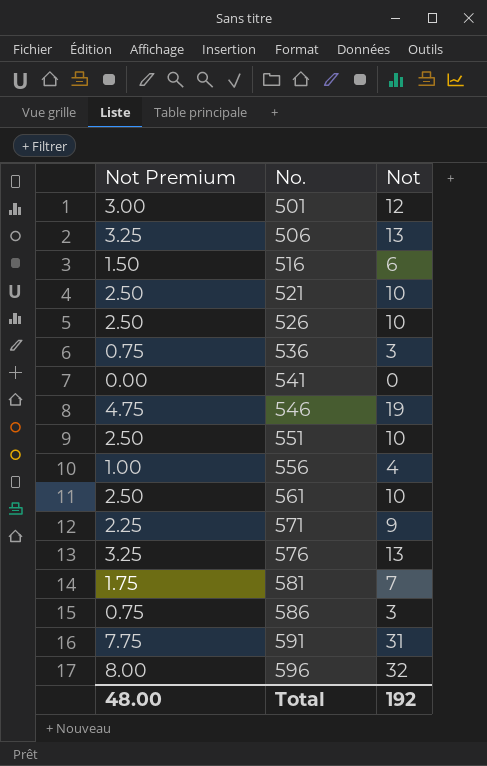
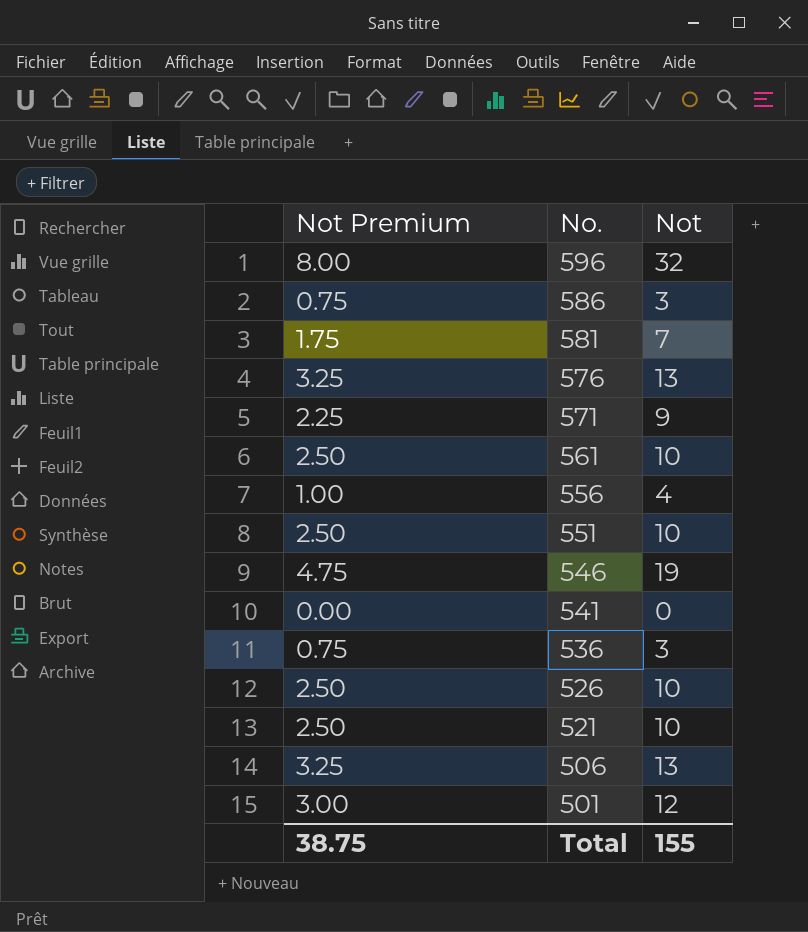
row order: No. ascending -> No. descending
row 516: 1.50 | 6 -> none
row 591: 7.75 | 31 -> none
Total | Not Premium: 48.00 -> 38.75
Total | Not: 192 -> 155

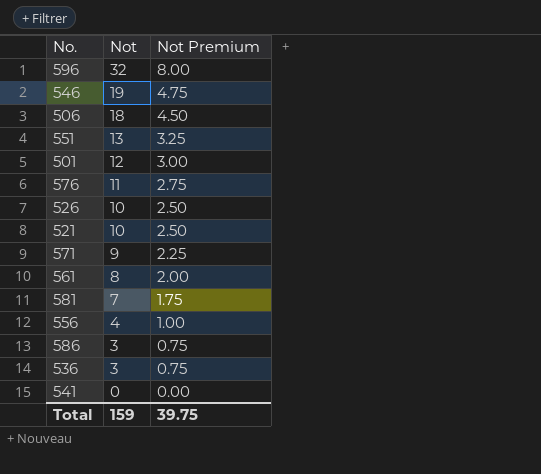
row order: No. descending -> Not descending
column Not Premium | position: 1 -> 3
506 | Not: 13 -> 18
506 | Not Premium: 3.25 -> 4.50
551 | Not: 10 -> 13
551 | Not Premium: 2.50 -> 3.25
576 | Not: 13 -> 11
576 | Not Premium: 3.25 -> 2.75
561 | Not: 10 -> 8
561 | Not Premium: 2.50 -> 2.00
Total | Not: 155 -> 159
Total | Not Premium: 38.75 -> 39.75

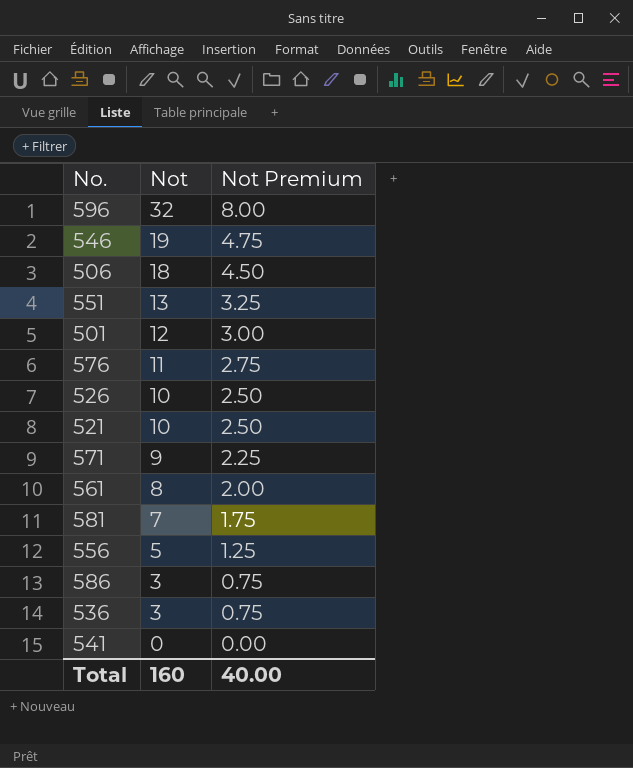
556 | Not: 4 -> 5
556 | Not Premium: 1.00 -> 1.25
Total | Not: 159 -> 160
Total | Not Premium: 39.75 -> 40.00

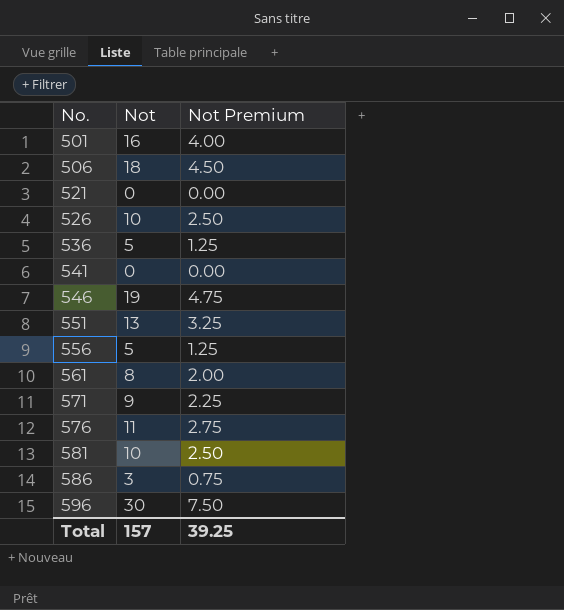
row order: Not descending -> No. ascending
501 | Not: 12 -> 16
501 | Not Premium: 3.00 -> 4.00
521 | Not: 10 -> 0
521 | Not Premium: 2.50 -> 0.00
536 | Not: 3 -> 5
536 | Not Premium: 0.75 -> 1.25
581 | Not: 7 -> 10
581 | Not Premium: 1.75 -> 2.50
596 | Not: 32 -> 30
596 | Not Premium: 8.00 -> 7.50
Total | Not: 160 -> 157
Total | Not Premium: 40.00 -> 39.25

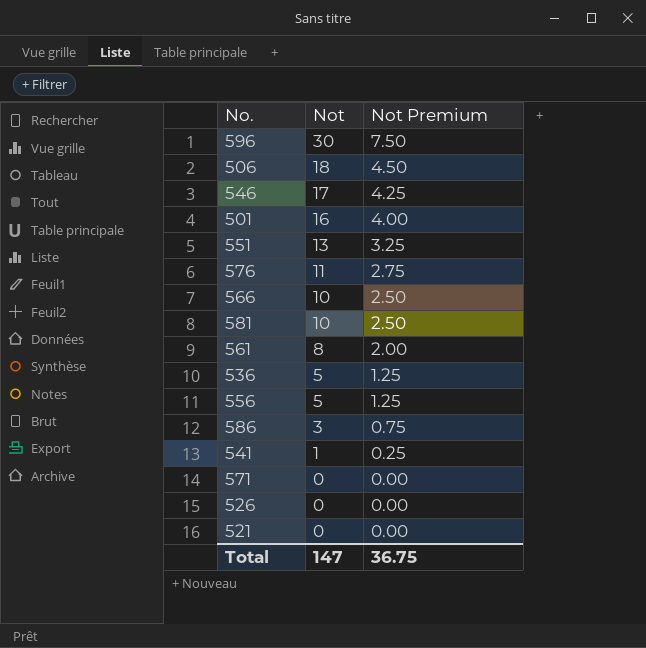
row order: No. ascending -> Not descending
546 | Not: 19 -> 17
546 | Not Premium: 4.75 -> 4.25
row 566: none -> 10 | 2.50
541 | Not: 0 -> 1
541 | Not Premium: 0.00 -> 0.25
571 | Not: 9 -> 0
571 | Not Premium: 2.25 -> 0.00
526 | Not: 10 -> 0
526 | Not Premium: 2.50 -> 0.00
Total | Not: 157 -> 147
Total | Not Premium: 39.25 -> 36.75

